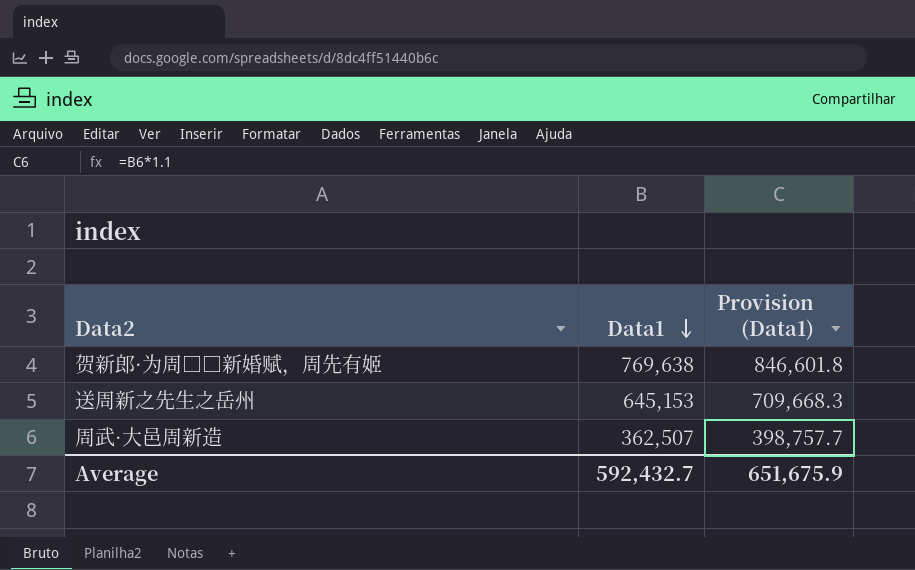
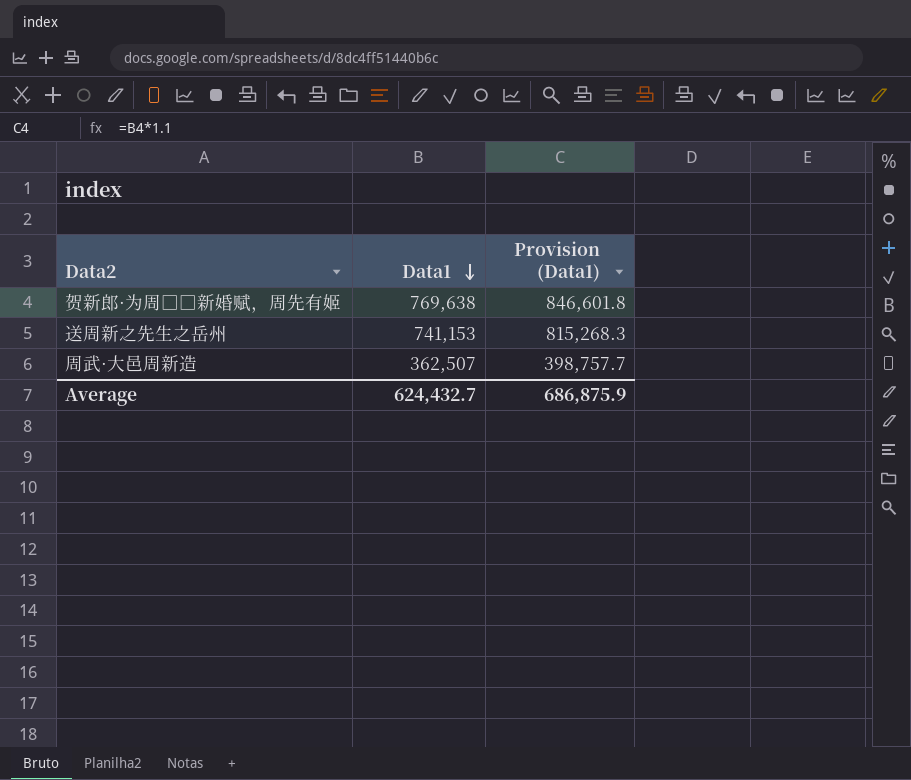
送周新之先生之岳州 | Data1: 645,153 -> 741,153
送周新之先生之岳州 | Provision (Data1): 709,668.3 -> 815,268.3
Average | Data1: 592,432.7 -> 624,432.7
Average | Provision (Data1): 651,675.9 -> 686,875.9

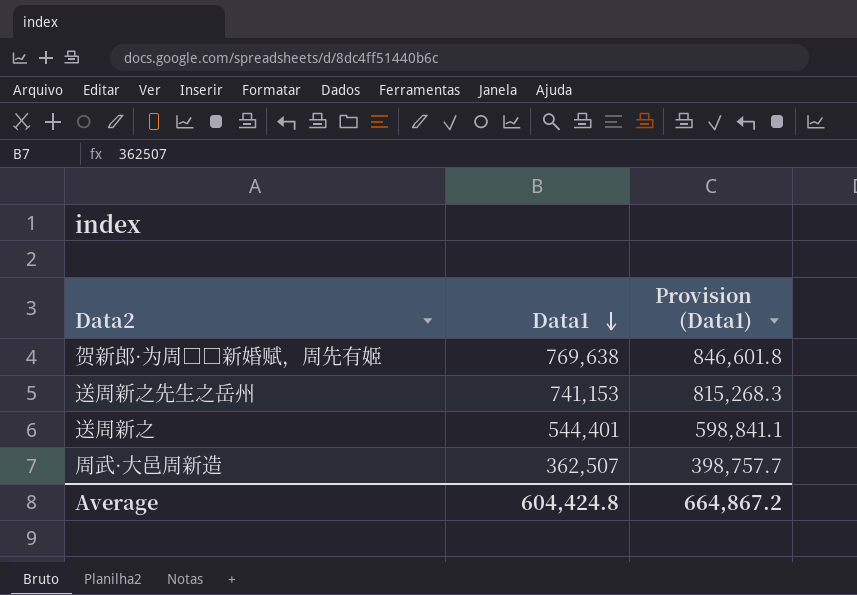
row 送周新之: none -> 544,401 | 598,841.1
Average | Data1: 624,432.7 -> 604,424.8
Average | Provision (Data1): 686,875.9 -> 664,867.2

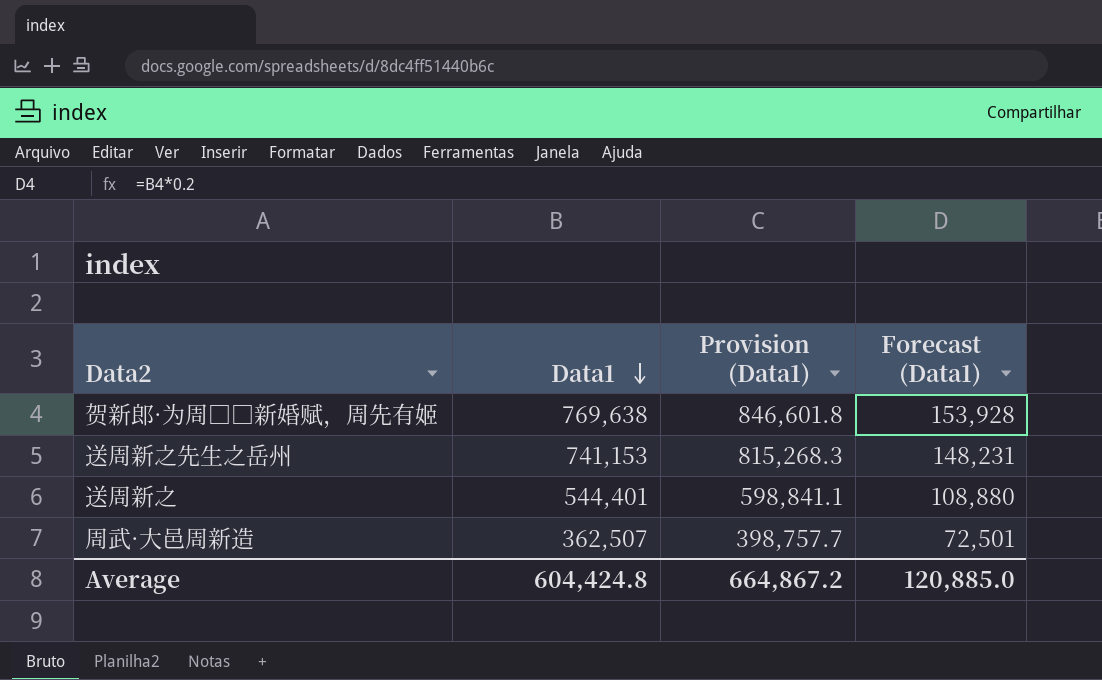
column Forecast (Data1) | formula: none -> [Data1] * 0.2

